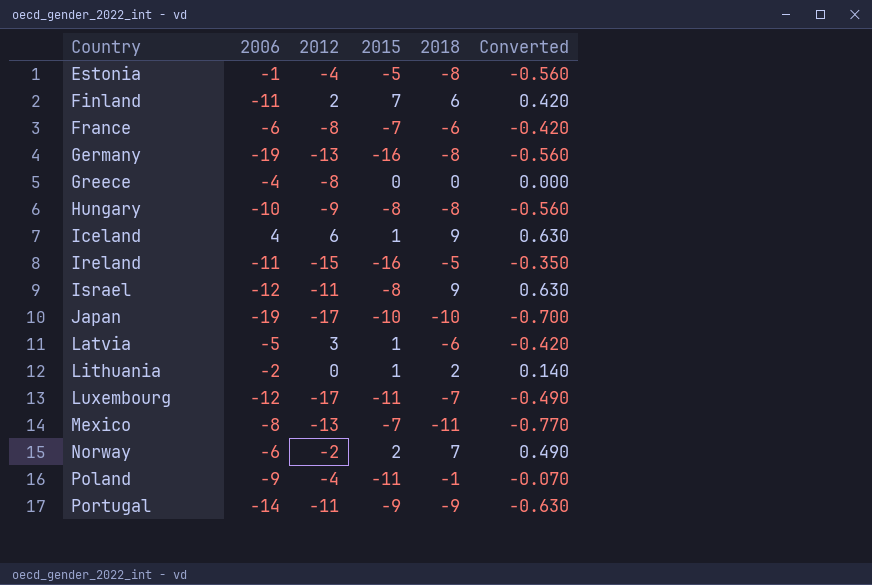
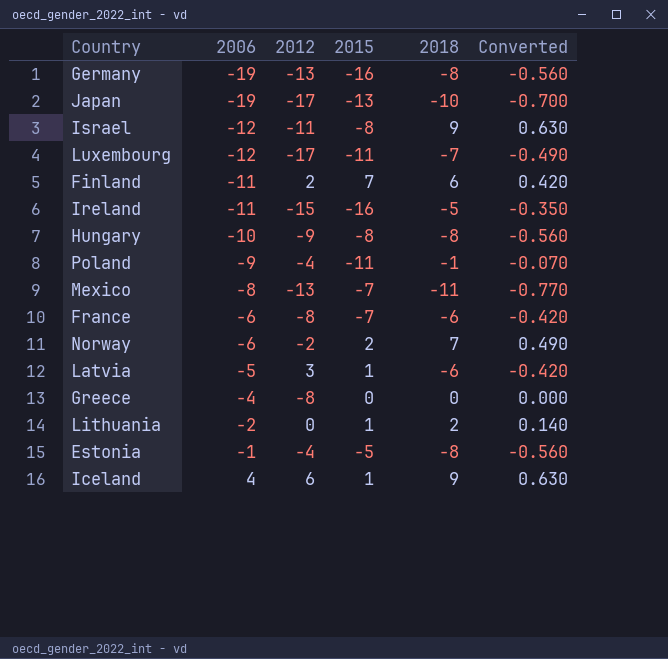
row order: Country ascending -> 2006 ascending
row Portugal: -14 | -11 | -9 | -9 | -0.630 -> none
Japan | 2015: -10 -> -13

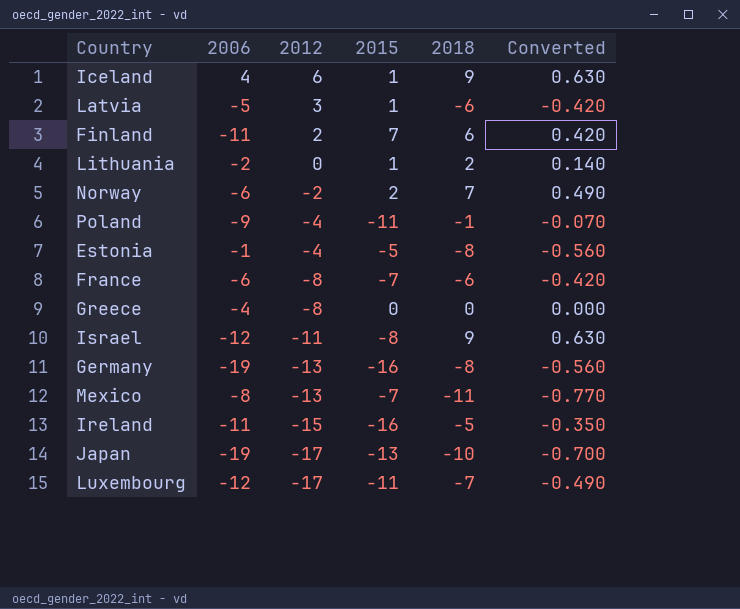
row order: 2006 ascending -> 2012 descending
row Hungary: -10 | -9 | -8 | -8 | -0.560 -> none

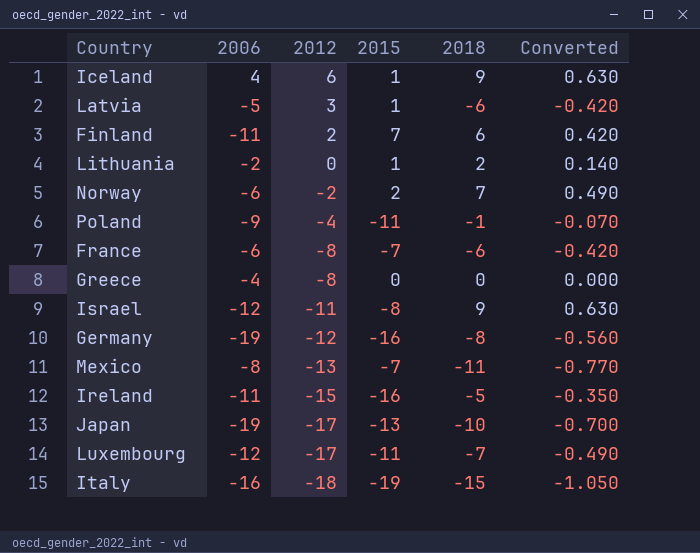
row Estonia: -1 | -4 | -5 | -8 | -0.560 -> none
Germany | 2012: -13 -> -12
row Italy: none -> -16 | -18 | -19 | -15 | -1.050

